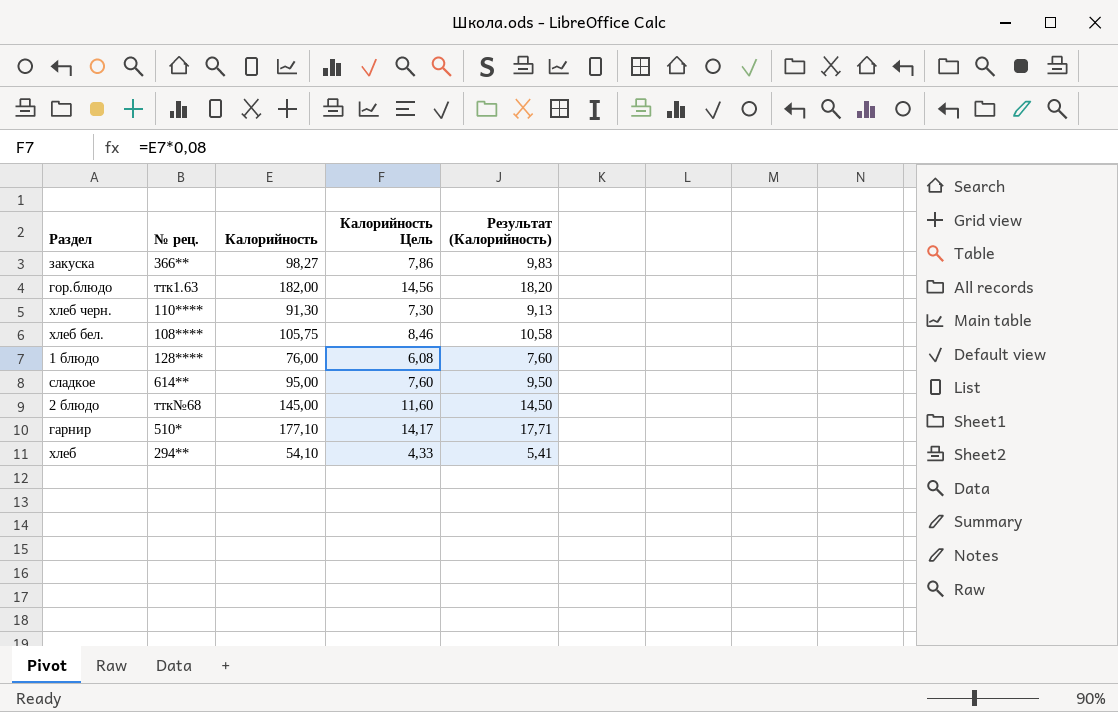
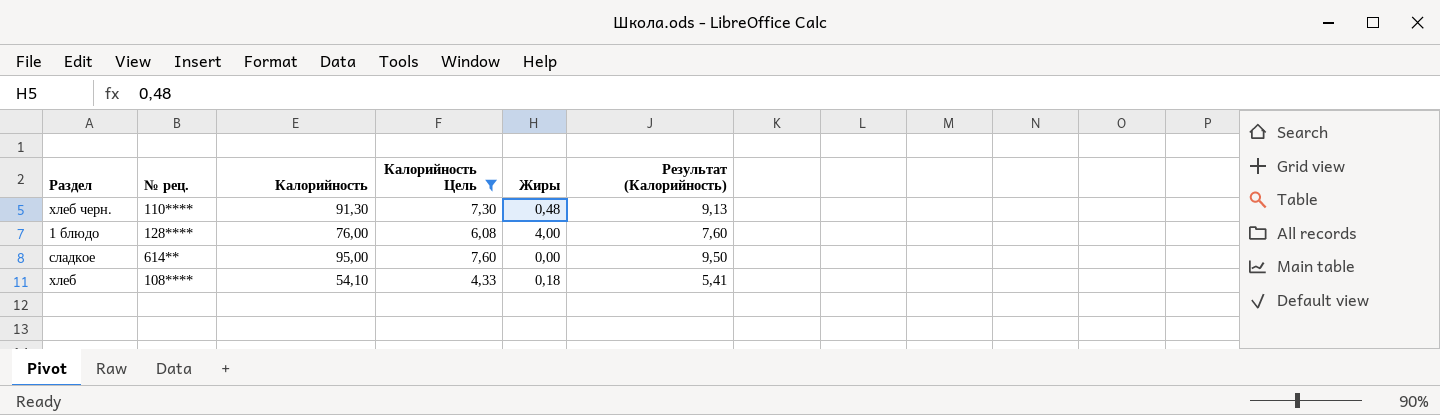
filter: none -> Калорийность Цель <= 7,60
column Жиры | position: none -> 5
хлеб | № рец.: 294** -> 108****

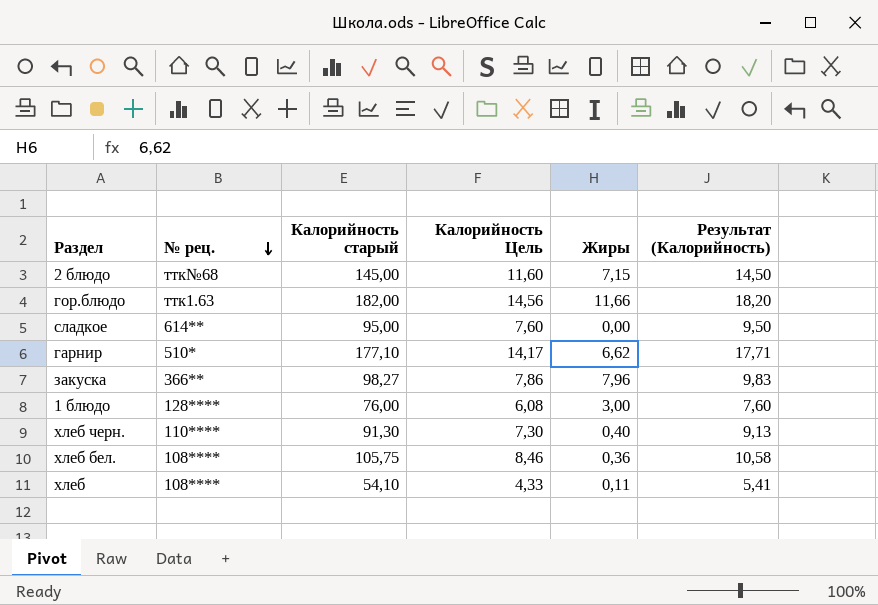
filter: Калорийность Цель <= 7,60 -> none
row order: none -> № рец. descending
column name: Калорийность -> Калорийность старый
1 блюдо | Жиры: 4,00 -> 3,00
хлеб черн. | Жиры: 0,48 -> 0,40
хлеб | Жиры: 0,18 -> 0,11

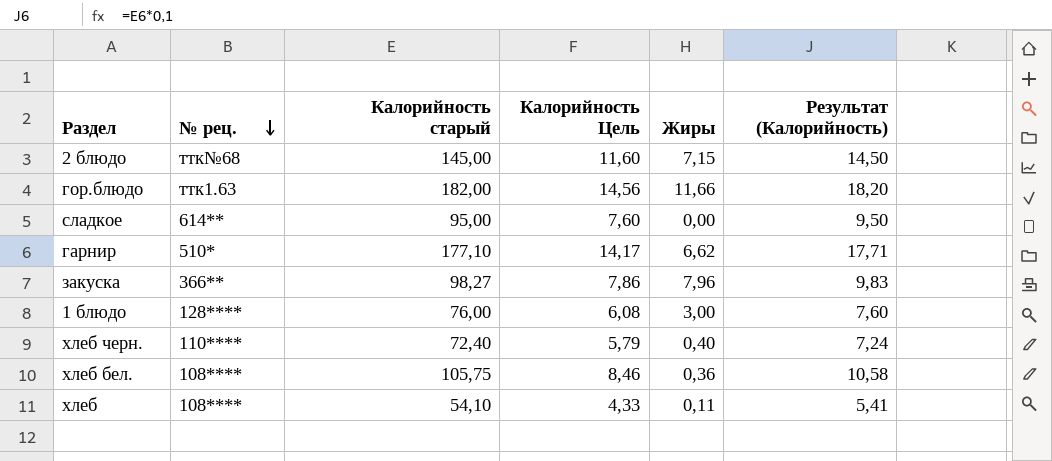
хлеб черн. | Калорийность старый: 91,30 -> 72,40
хлеб черн. | Калорийность Цель: 7,30 -> 5,79
хлеб черн. | Результат (Калорийность): 9,13 -> 7,24

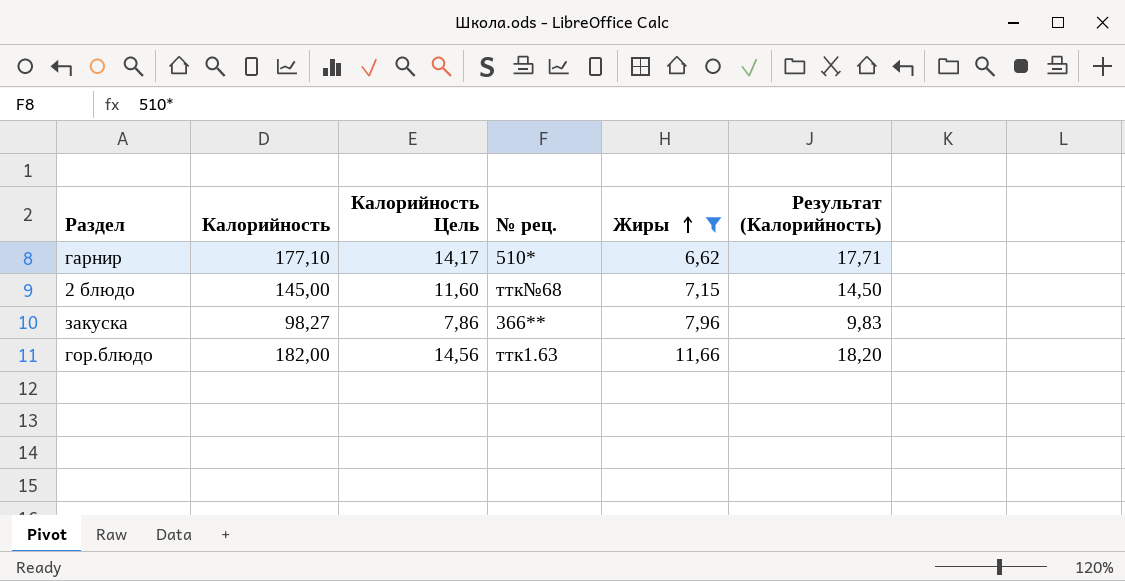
filter: none -> Жиры >= 6,62
row order: № рец. descending -> Жиры ascending
column name: Калорийность старый -> Калорийность
column № рец. | position: 2 -> 4

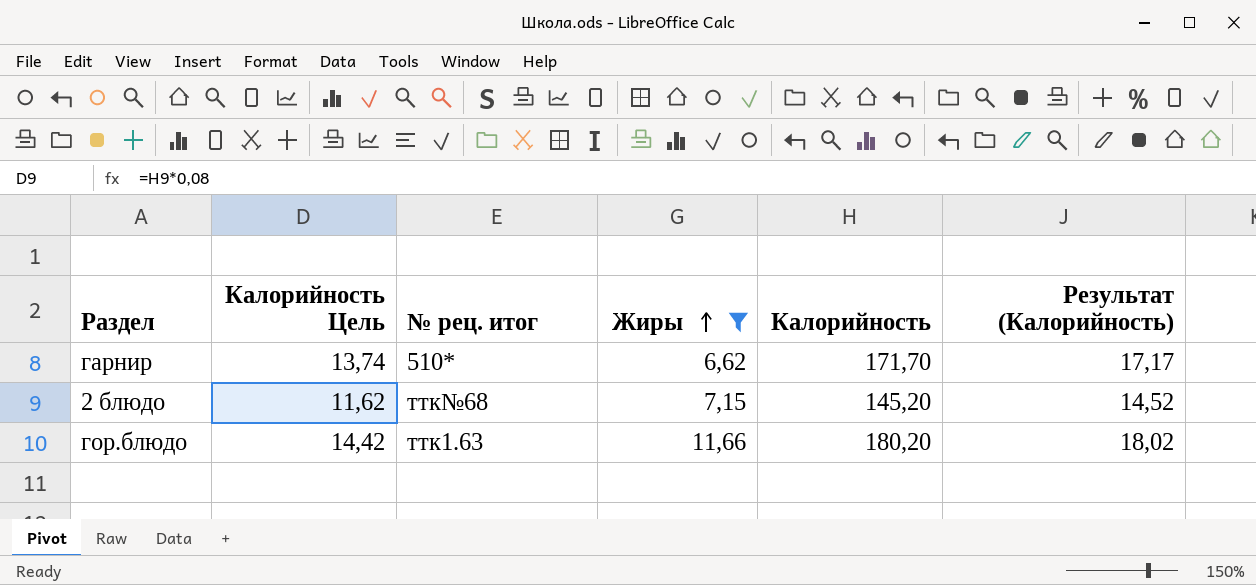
column name: № рец. -> № рец. итог
column Калорийность | position: 2 -> 5
row закуска: 98,27 | 7,86 | 366** | 7,96 | 9,83 -> none
гарнир | Калорийность Цель: 14,17 -> 13,74
гарнир | Калорийность: 177,10 -> 171,70
гарнир | Результат (Калорийность): 17,71 -> 17,17
2 блюдо | Калорийность Цель: 11,60 -> 11,62
2 блюдо | Калорийность: 145,00 -> 145,20
2 блюдо | Результат (Калорийность): 14,50 -> 14,52
гор.блюдо | Калорийность Цель: 14,56 -> 14,42
гор.блюдо | Калорийность: 182,00 -> 180,20
гор.блюдо | Результат (Калорийность): 18,20 -> 18,02

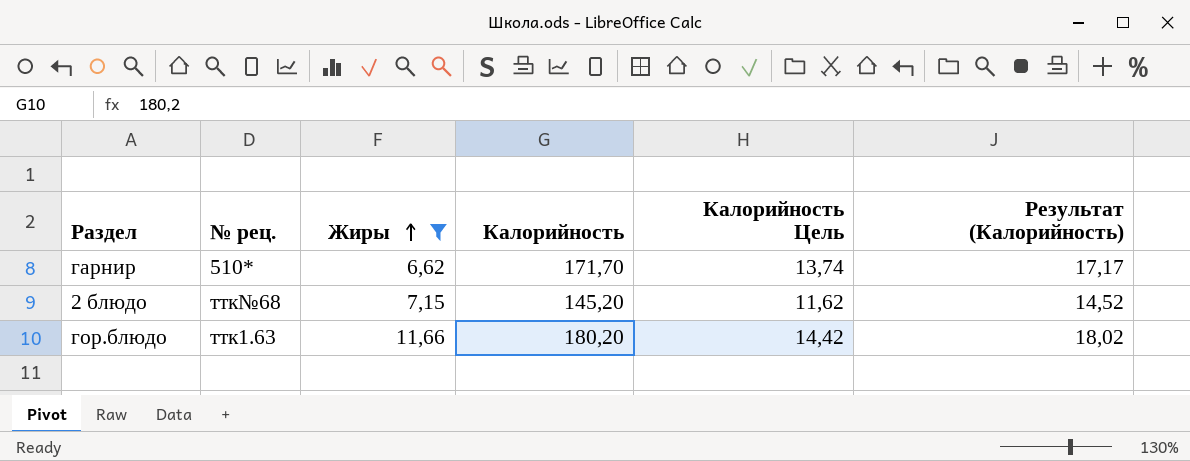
column name: № рец. итог -> № рец.
column Калорийность Цель | position: 2 -> 5

